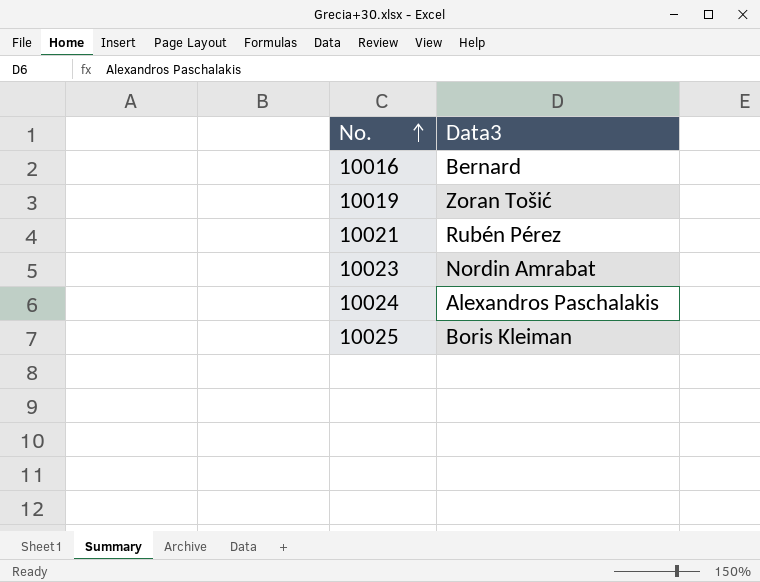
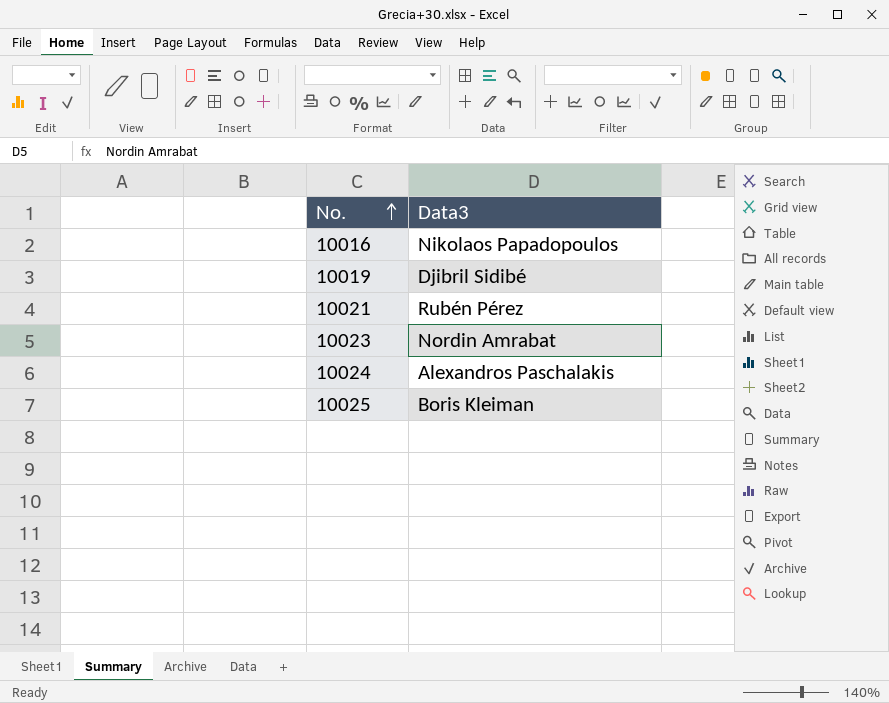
10016 | Data3: Bernard -> Nikolaos Papadopoulos
10019 | Data3: Zoran Tošić -> Djibril Sidibé

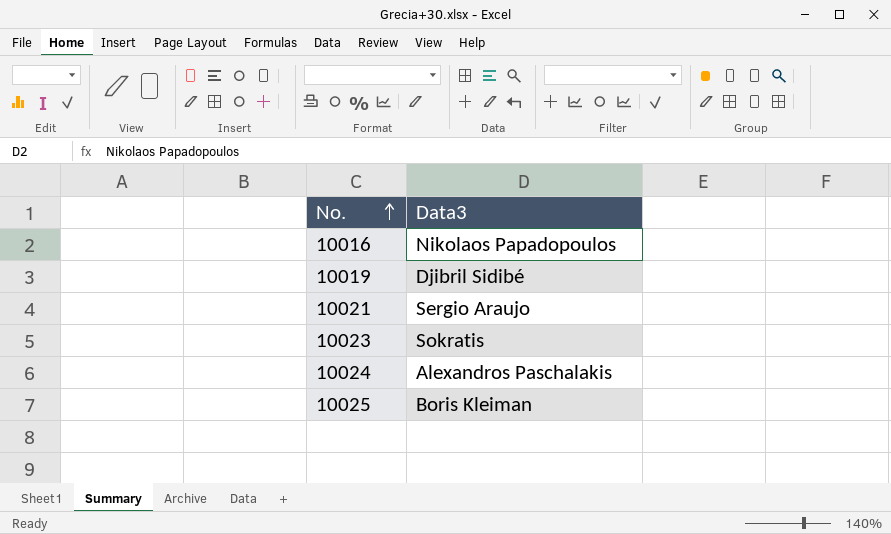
10021 | Data3: Rubén Pérez -> Sergio Araujo
10023 | Data3: Nordin Amrabat -> Sokratis

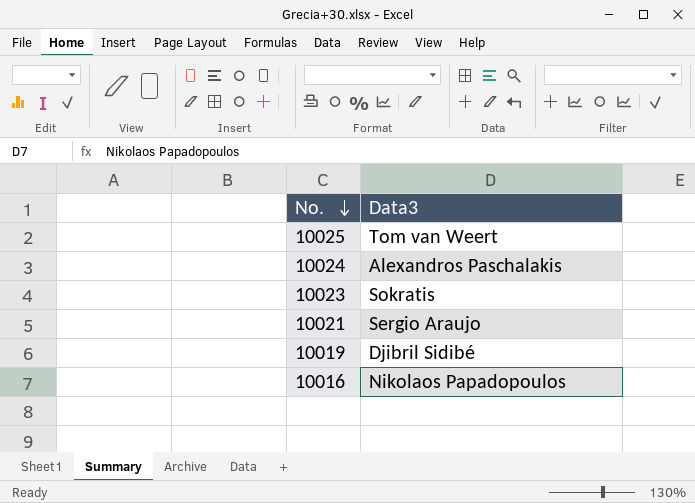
row order: No. ascending -> No. descending
10025 | Data3: Boris Kleiman -> Tom van Weert

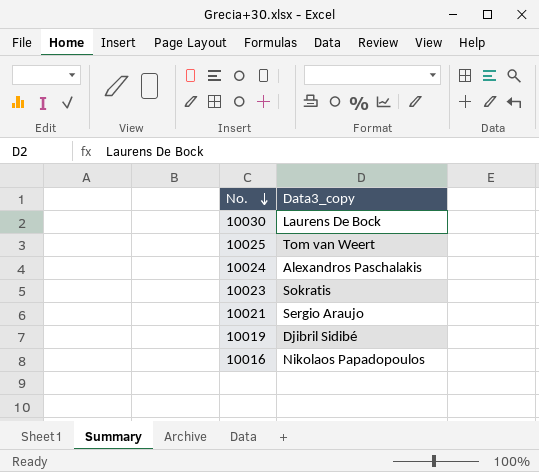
column name: Data3 -> Data3_copy
row 10030: none -> Laurens De Bock

